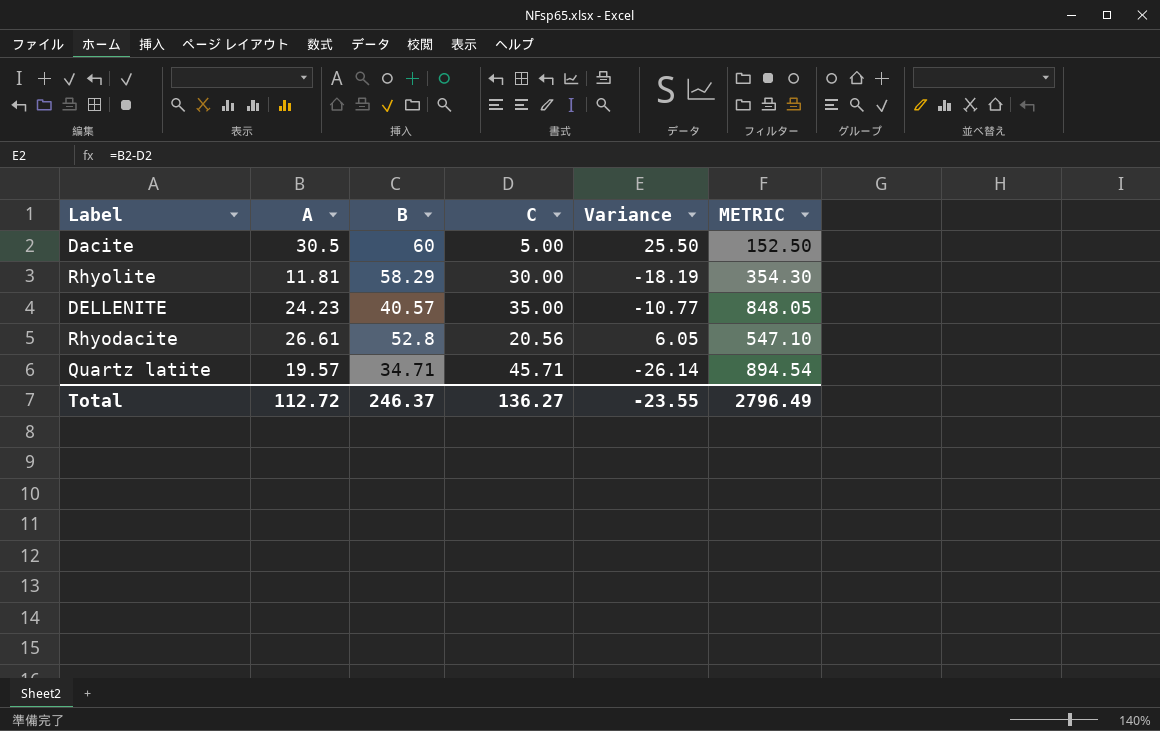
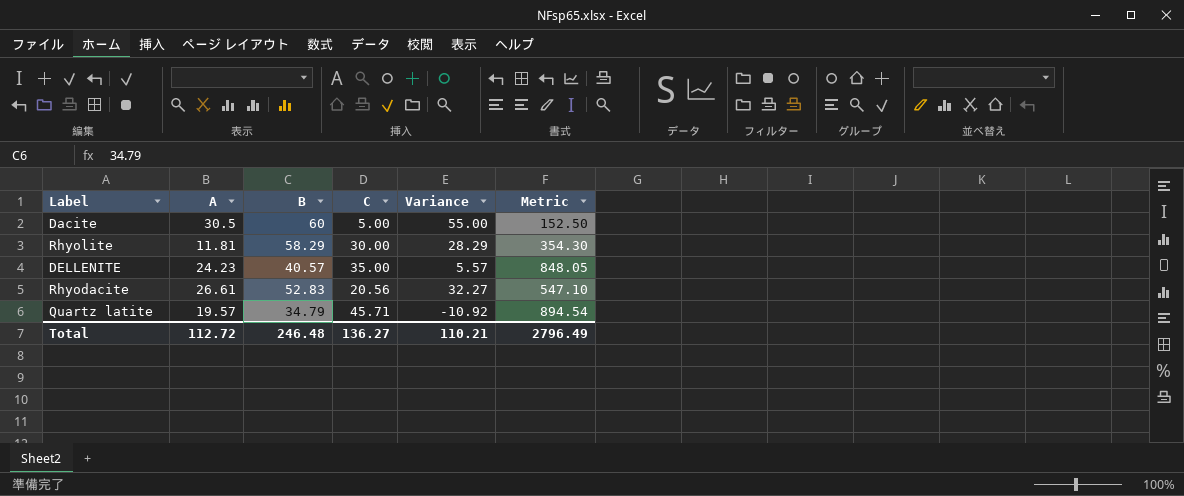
column Variance | formula: [A] - [C] -> [B] - [C]
column name: METRIC -> Metric
Rhyodacite | B: 52.8 -> 52.83
Quartz latite | B: 34.71 -> 34.79
Total | B: 246.37 -> 246.48
Total | Variance: -23.55 -> 110.21

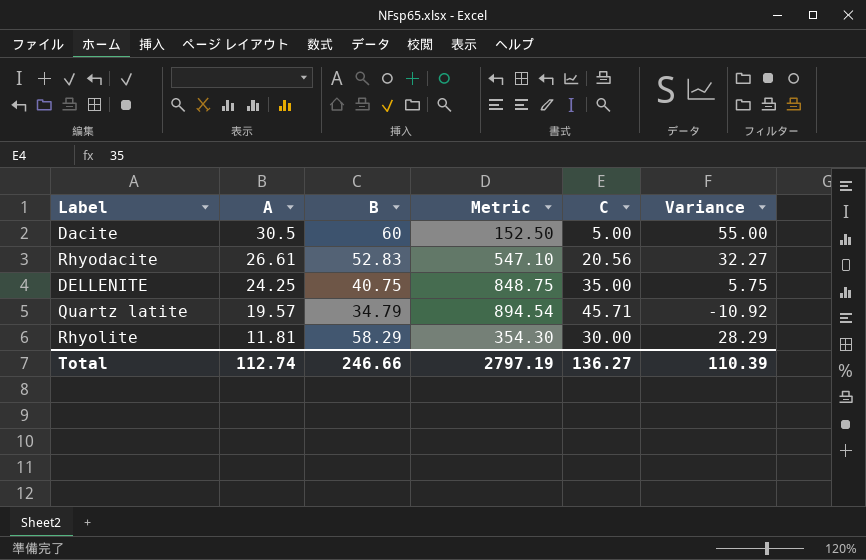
row order: none -> A descending
column Metric | position: 6 -> 4
DELLENITE | A: 24.23 -> 24.25
DELLENITE | B: 40.57 -> 40.75
DELLENITE | Metric: 848.05 -> 848.75
DELLENITE | Variance: 5.57 -> 5.75
Total | A: 112.72 -> 112.74
Total | B: 246.48 -> 246.66
Total | Metric: 2796.49 -> 2797.19
Total | Variance: 110.21 -> 110.39

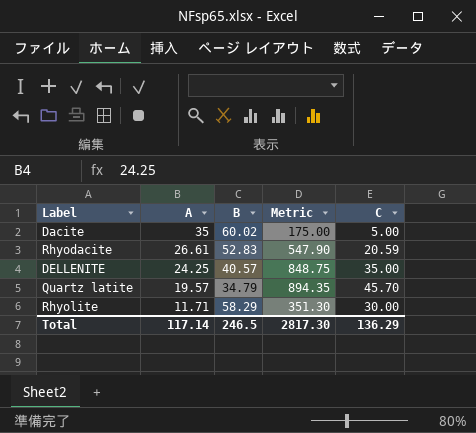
column Variance | formula: [B] - [C] -> none
Dacite | A: 30.5 -> 35
Dacite | B: 60 -> 60.02
Dacite | Metric: 152.50 -> 175.00
Rhyodacite | Metric: 547.10 -> 547.90
Rhyodacite | C: 20.56 -> 20.59
DELLENITE | B: 40.75 -> 40.57
Quartz latite | Metric: 894.54 -> 894.35
Quartz latite | C: 45.71 -> 45.70
Rhyolite | A: 11.81 -> 11.71
Rhyolite | Metric: 354.30 -> 351.30
Total | A: 112.74 -> 117.14
Total | B: 246.66 -> 246.5
Total | Metric: 2797.19 -> 2817.30
Total | C: 136.27 -> 136.29

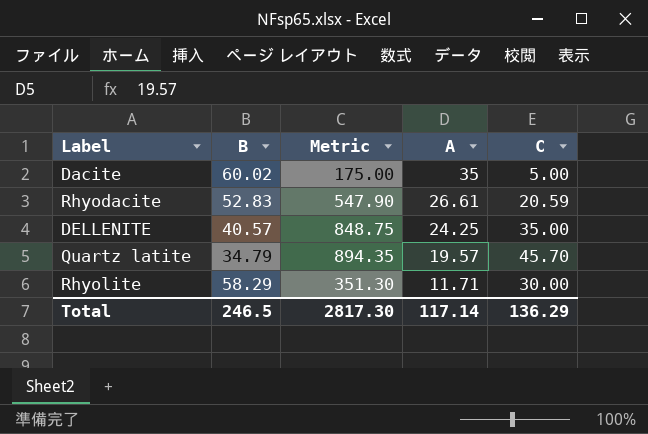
column A | position: 2 -> 4

